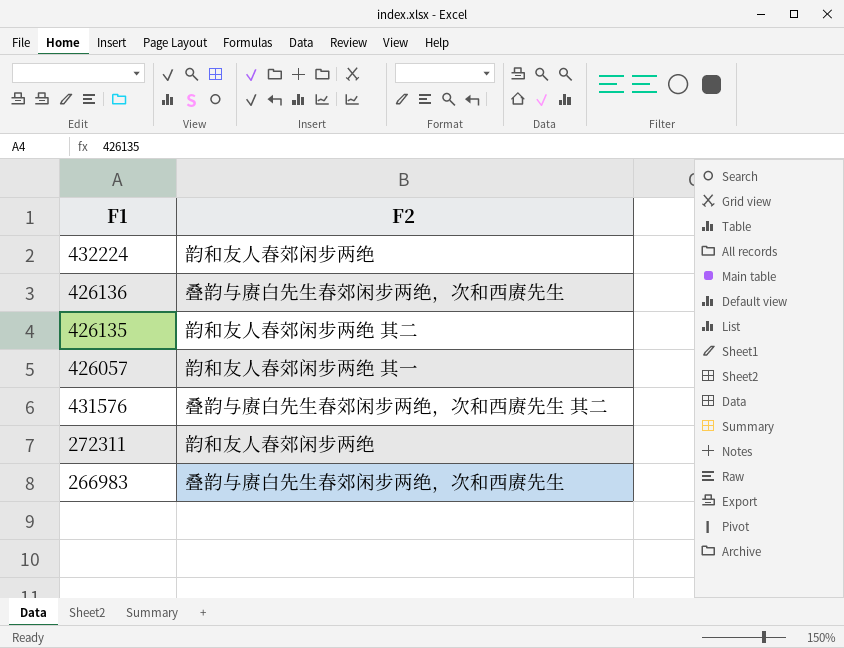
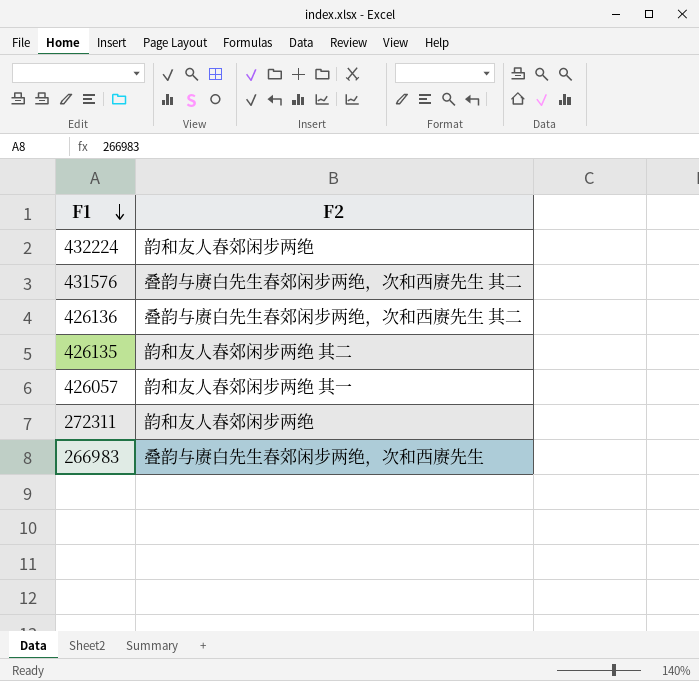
row order: none -> F1 descending
426136 | F2: 叠韵与赓白先生春郊闲步两绝，次和西赓先生 -> 叠韵与赓白先生春郊闲步两绝，次和西赓先生 其二

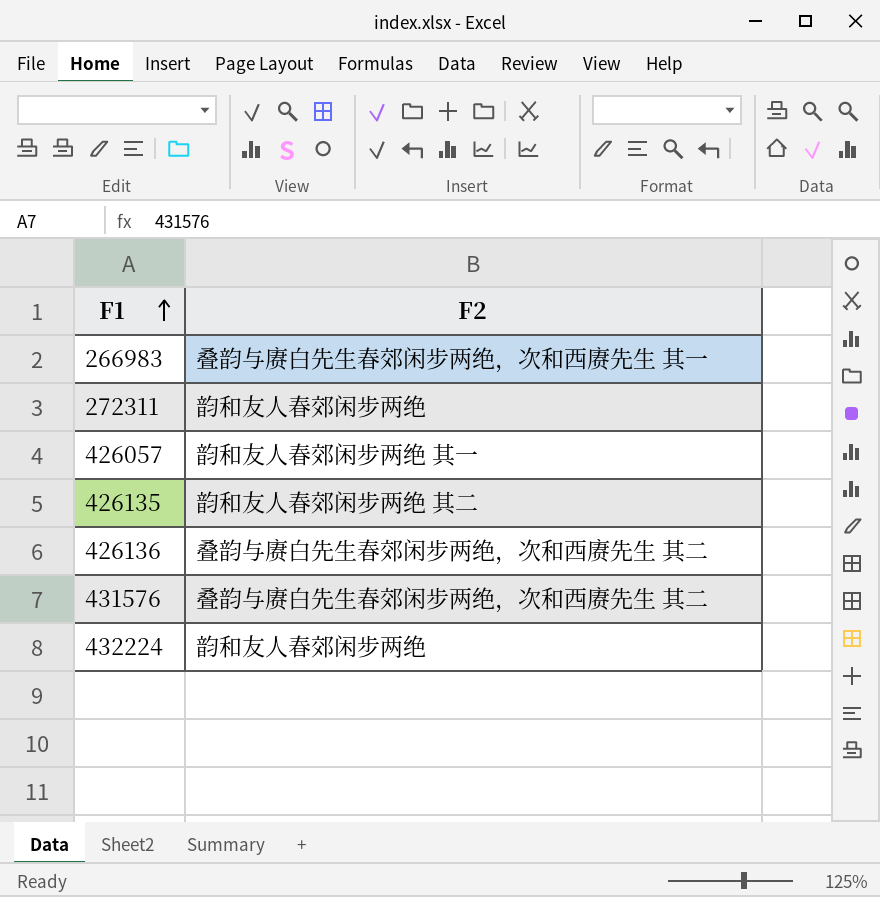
row order: F1 descending -> F1 ascending
266983 | F2: 叠韵与赓白先生春郊闲步两绝，次和西赓先生 -> 叠韵与赓白先生春郊闲步两绝，次和西赓先生 其一

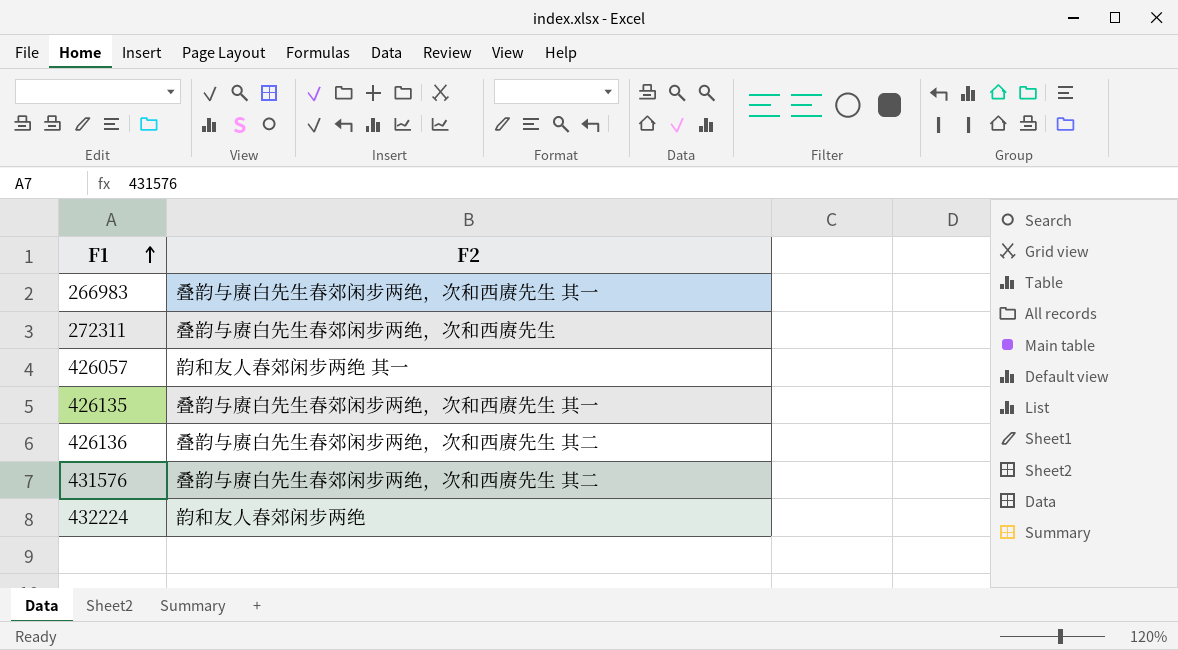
272311 | F2: 韵和友人春郊闲步两绝 -> 叠韵与赓白先生春郊闲步两绝，次和西赓先生
426135 | F2: 韵和友人春郊闲步两绝 其二 -> 叠韵与赓白先生春郊闲步两绝，次和西赓先生 其一

